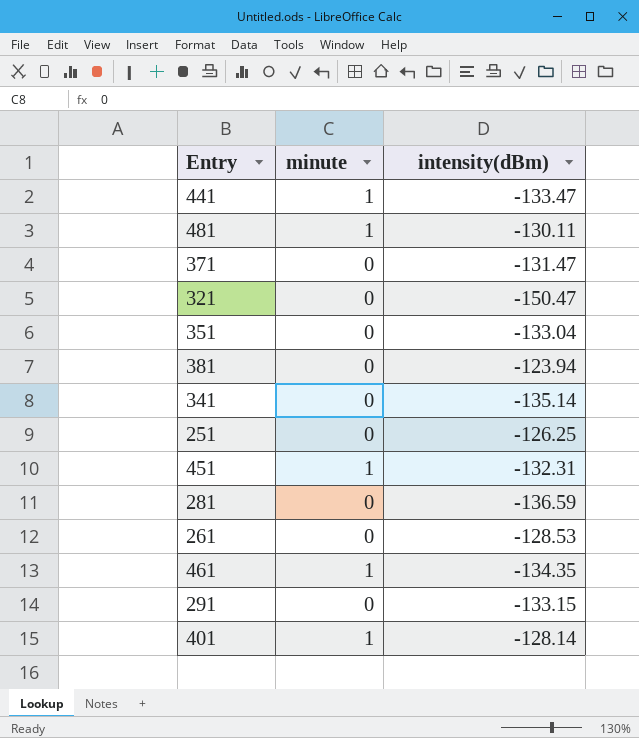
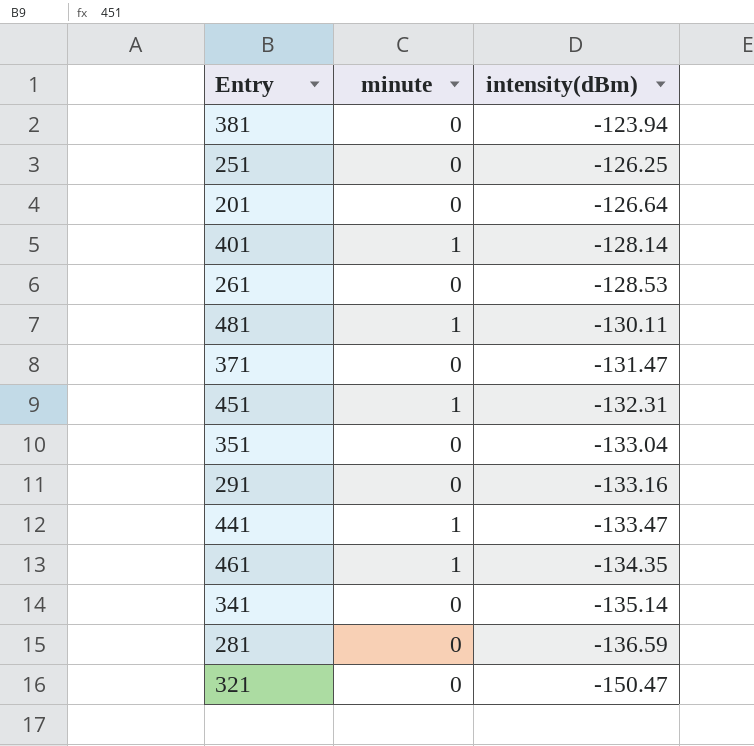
row order: none -> intensity(dBm) descending
row 201: none -> 0 | -126.64
291 | intensity(dBm): -133.15 -> -133.16

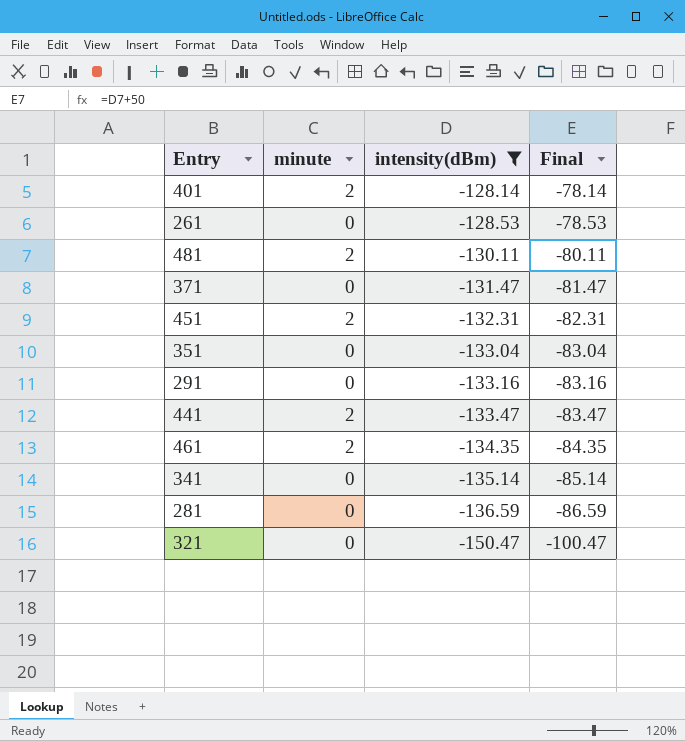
filter: none -> intensity(dBm) <= -128.14
column Final | formula: none -> [intensity(dBm)] + 50
401 | minute: 1 -> 2
481 | minute: 1 -> 2
451 | minute: 1 -> 2
441 | minute: 1 -> 2
461 | minute: 1 -> 2

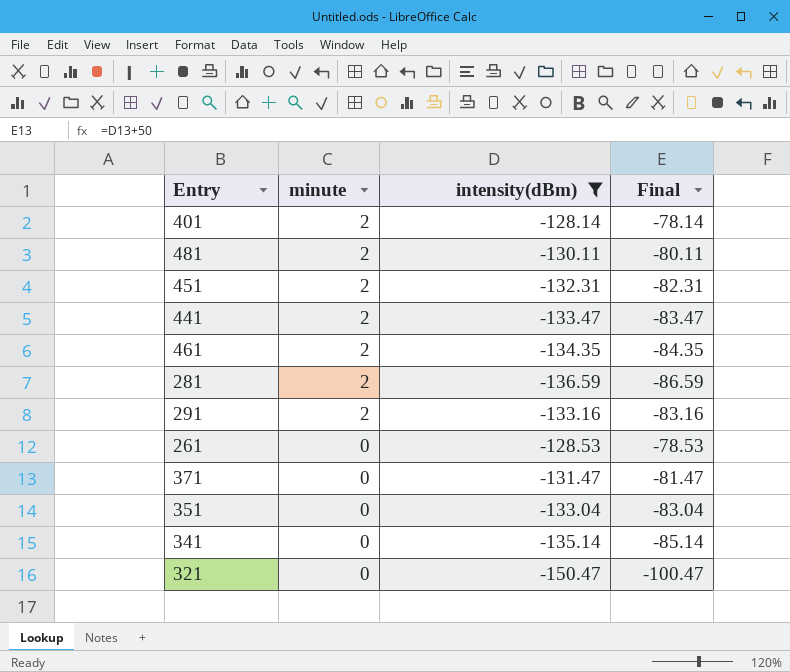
row order: intensity(dBm) descending -> minute descending
281 | minute: 0 -> 2
291 | minute: 0 -> 2

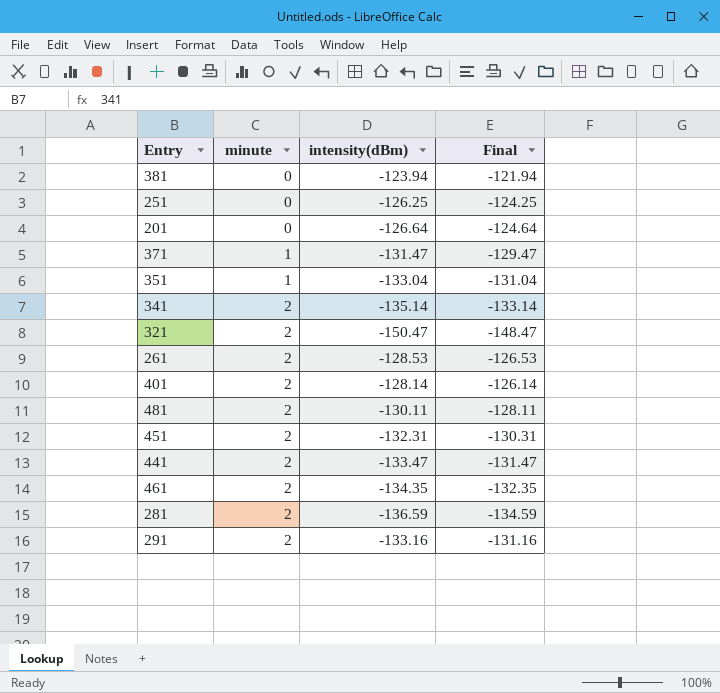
filter: intensity(dBm) <= -128.14 -> none
row order: minute descending -> minute ascending
column Final | formula: [intensity(dBm)] + 50 -> [intensity(dBm)] + 2
371 | minute: 0 -> 1
351 | minute: 0 -> 1
341 | minute: 0 -> 2
321 | minute: 0 -> 2
261 | minute: 0 -> 2

